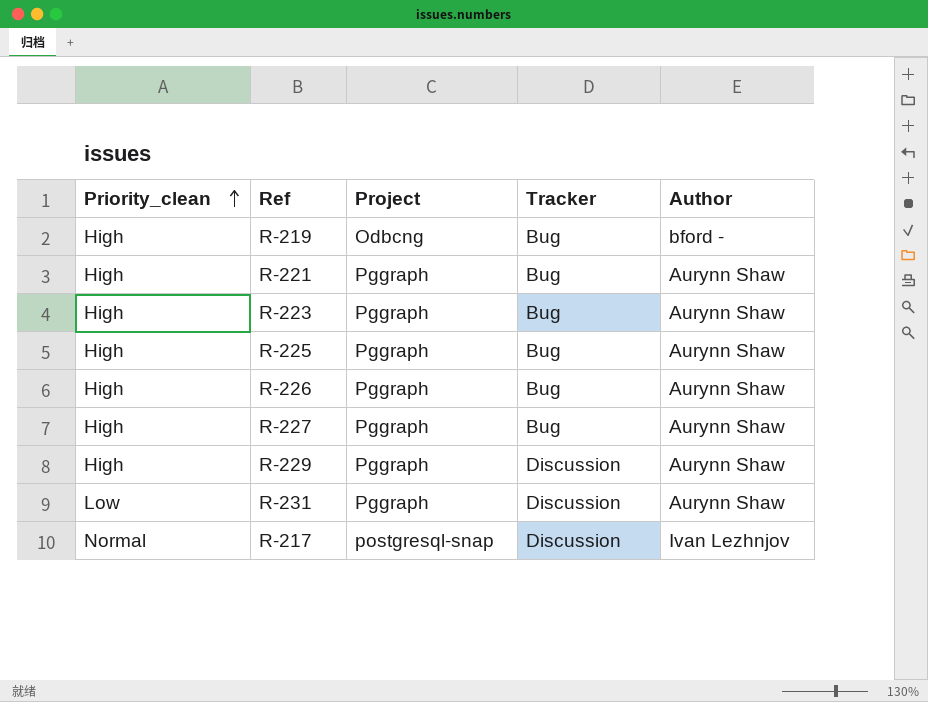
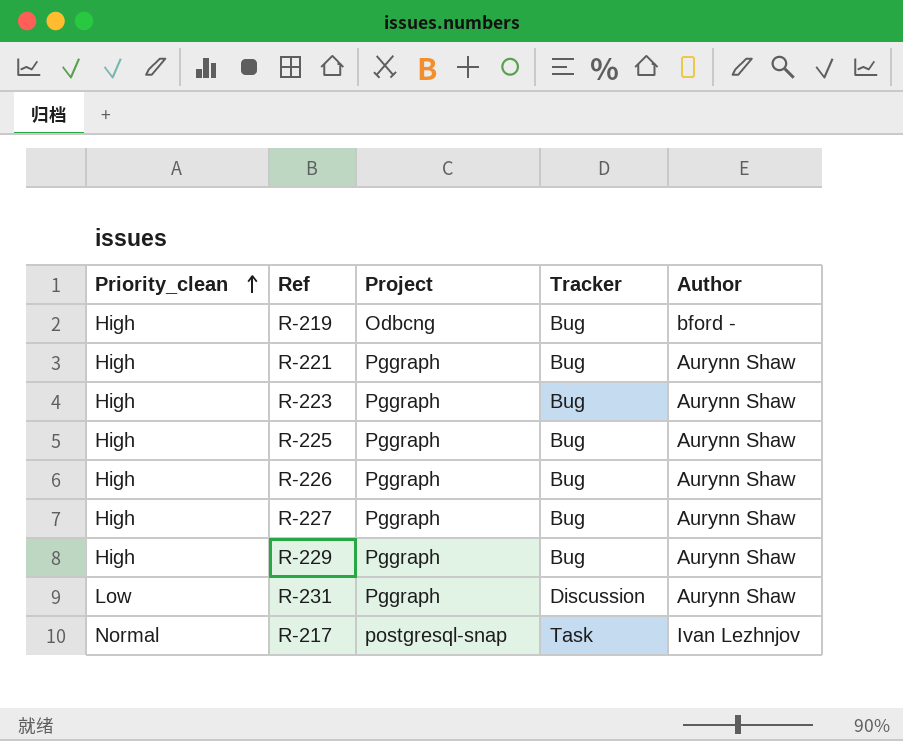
R-229 | Tracker: Discussion -> Bug
R-217 | Tracker: Discussion -> Task

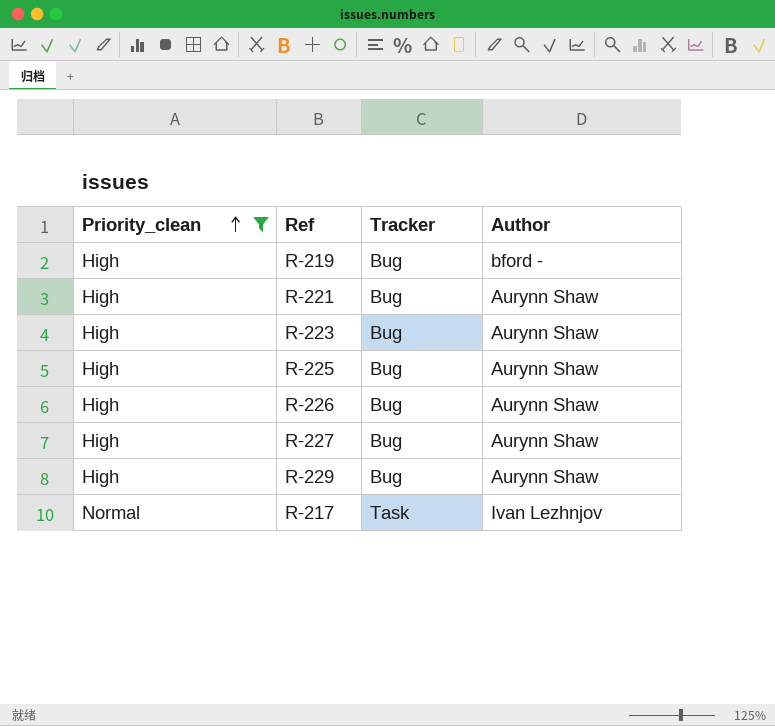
filter: none -> Priority_clean != Low
column Project | position: 3 -> none

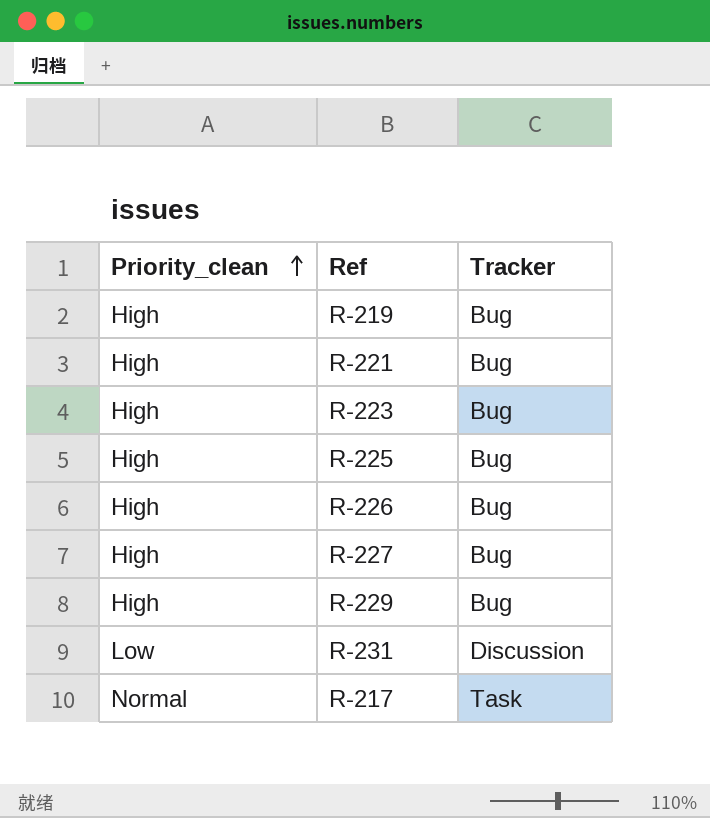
filter: Priority_clean != Low -> none
column Author | position: 4 -> none

